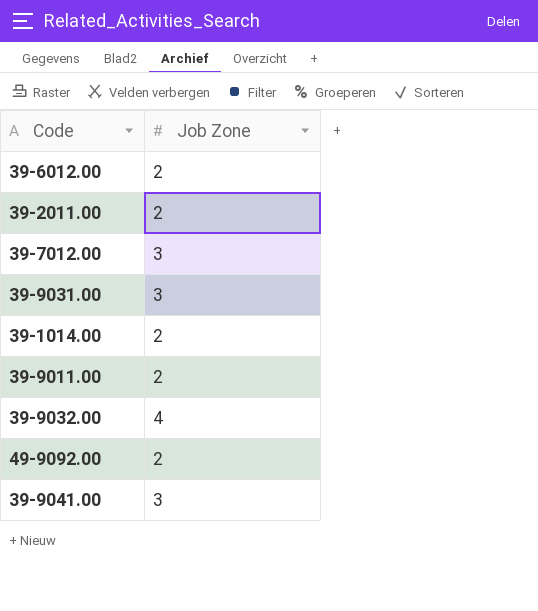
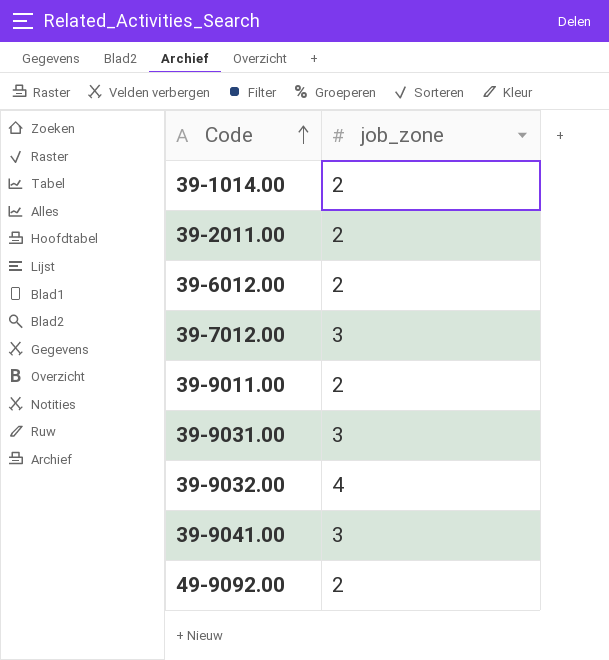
row order: none -> Code ascending
column name: Job Zone -> job_zone

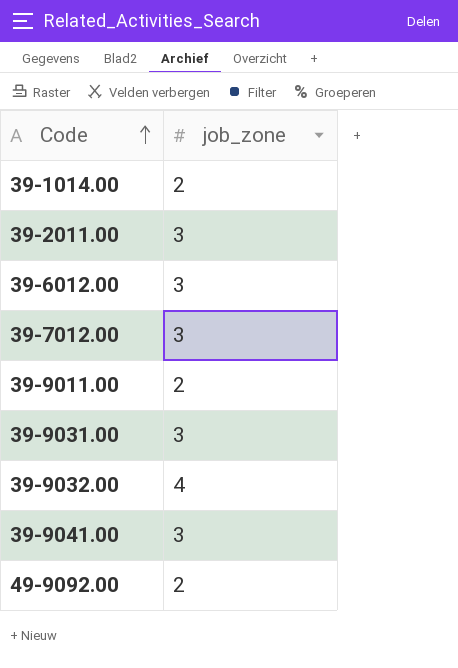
39-2011.00 | job_zone: 2 -> 3
39-6012.00 | job_zone: 2 -> 3

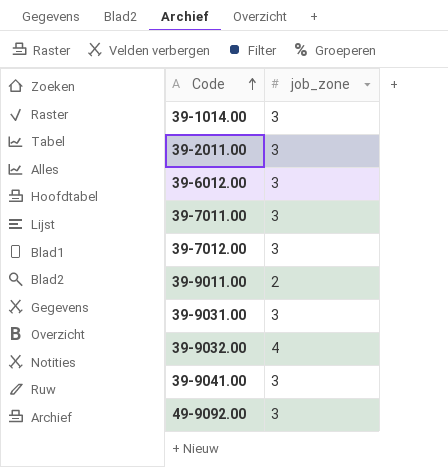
39-1014.00 | job_zone: 2 -> 3
row 39-7011.00: none -> 3
49-9092.00 | job_zone: 2 -> 3

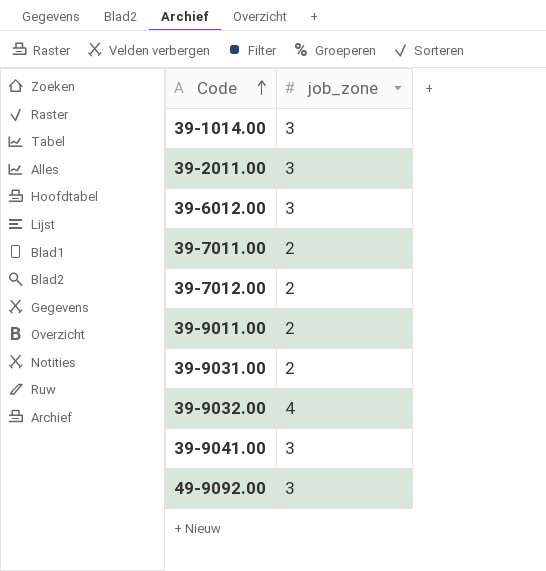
39-7011.00 | job_zone: 3 -> 2
39-7012.00 | job_zone: 3 -> 2
39-9031.00 | job_zone: 3 -> 2

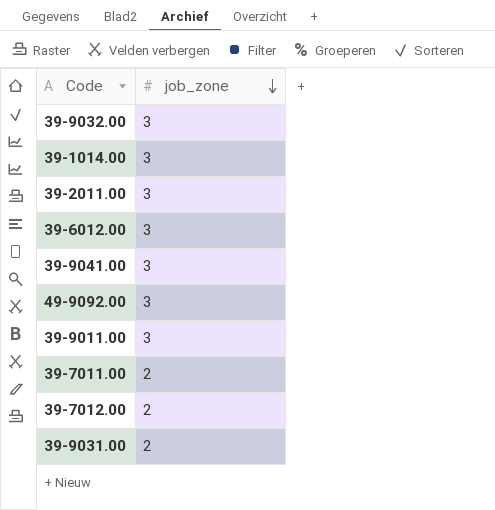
row order: Code ascending -> job_zone descending
39-9032.00 | job_zone: 4 -> 3
39-9011.00 | job_zone: 2 -> 3

